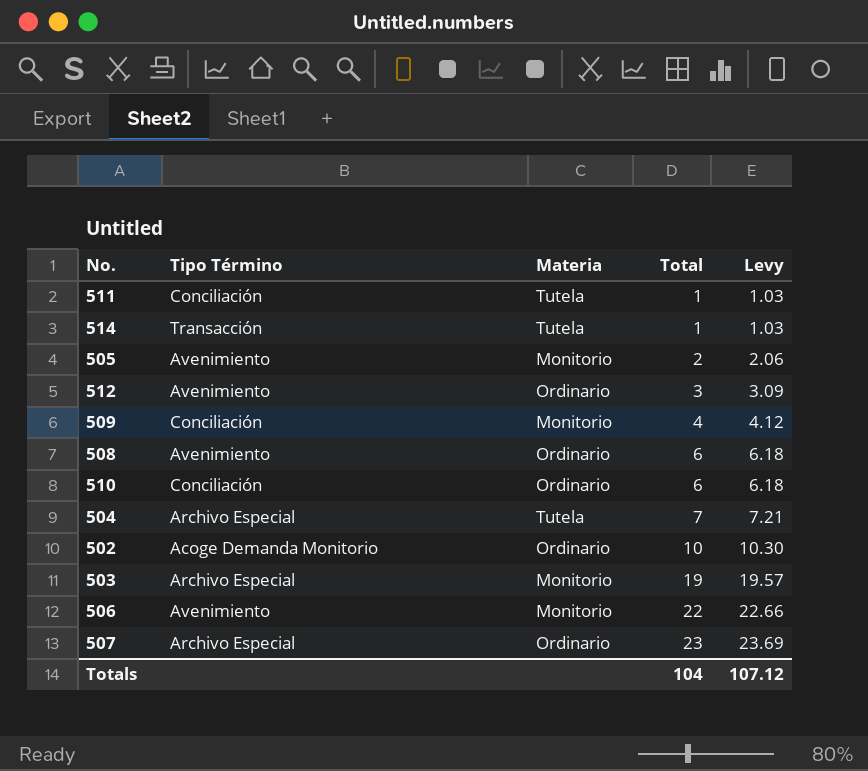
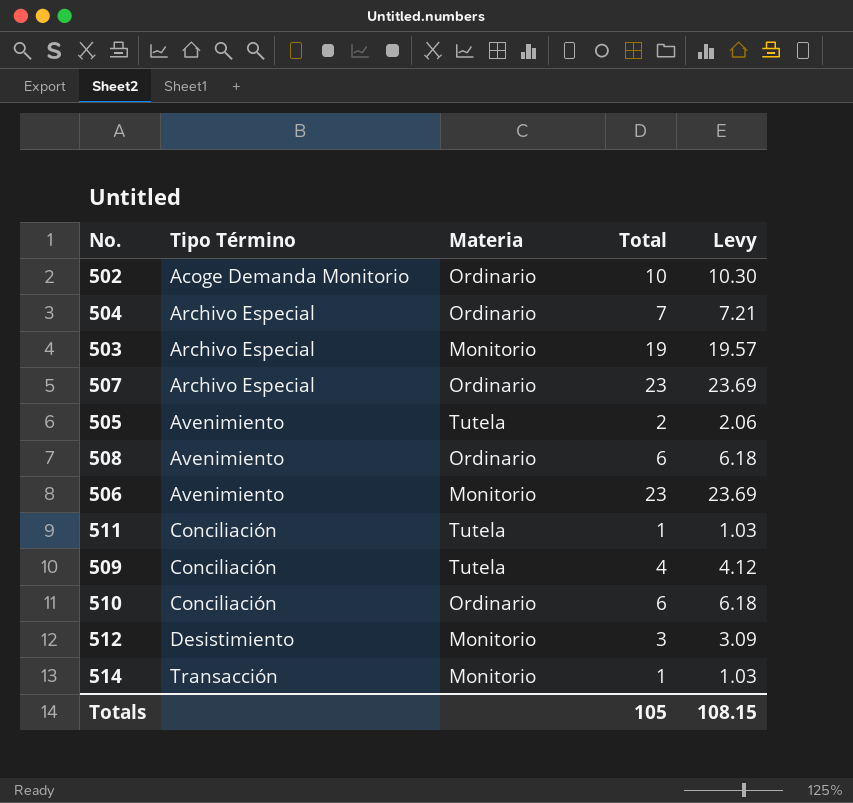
row order: Total ascending -> Tipo Término ascending
504 | Materia: Tutela -> Ordinario
505 | Materia: Monitorio -> Tutela
506 | Total: 22 -> 23
506 | Levy: 22.66 -> 23.69
509 | Materia: Monitorio -> Tutela
512 | Tipo Término: Avenimiento -> Desistimiento
512 | Materia: Ordinario -> Monitorio
514 | Materia: Tutela -> Monitorio
Totals | Total: 104 -> 105
Totals | Levy: 107.12 -> 108.15

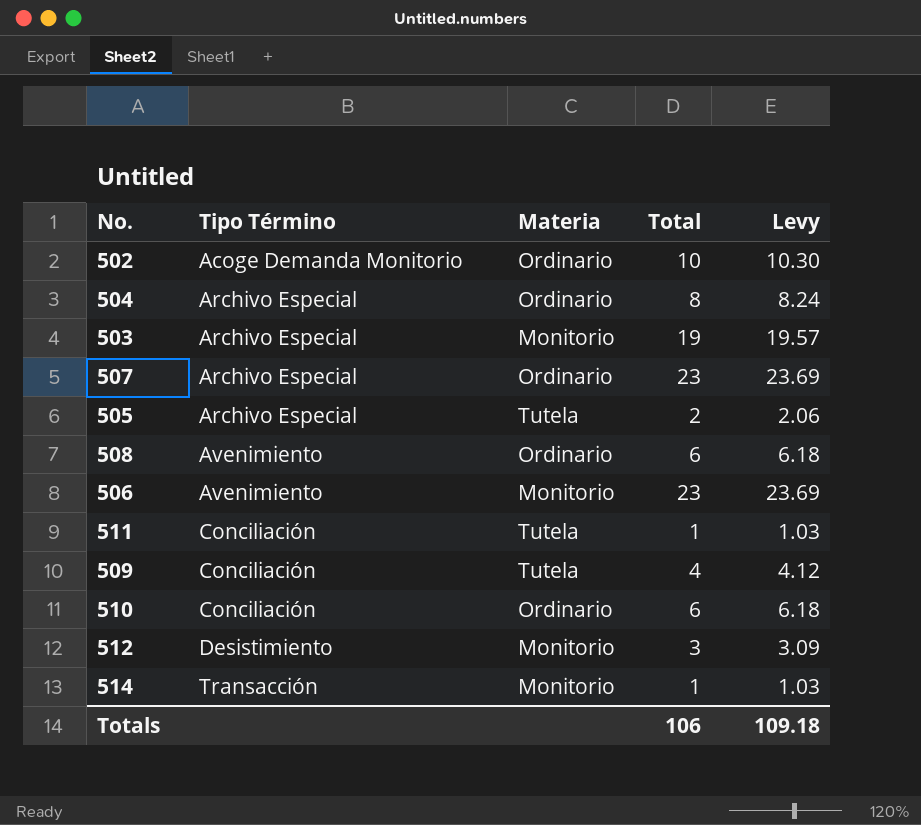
504 | Total: 7 -> 8
504 | Levy: 7.21 -> 8.24
505 | Tipo Término: Avenimiento -> Archivo Especial
Totals | Total: 105 -> 106
Totals | Levy: 108.15 -> 109.18

